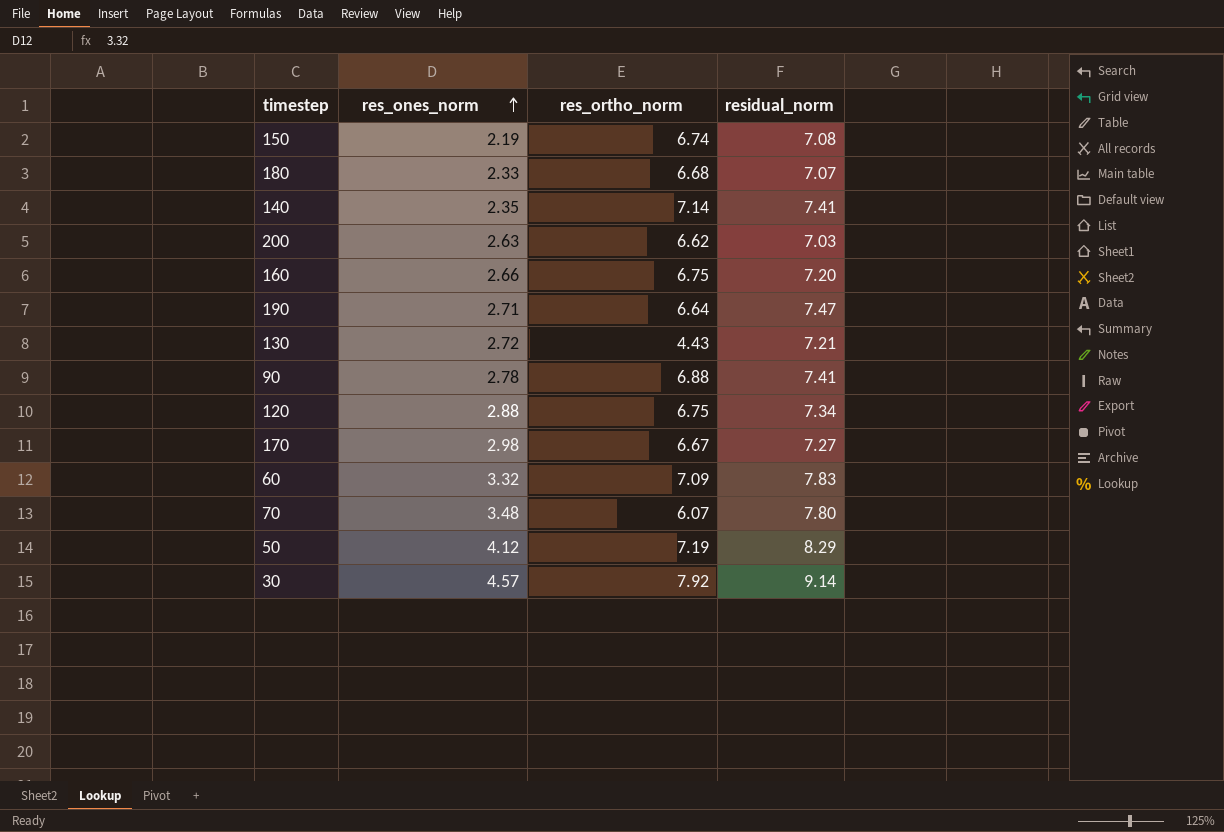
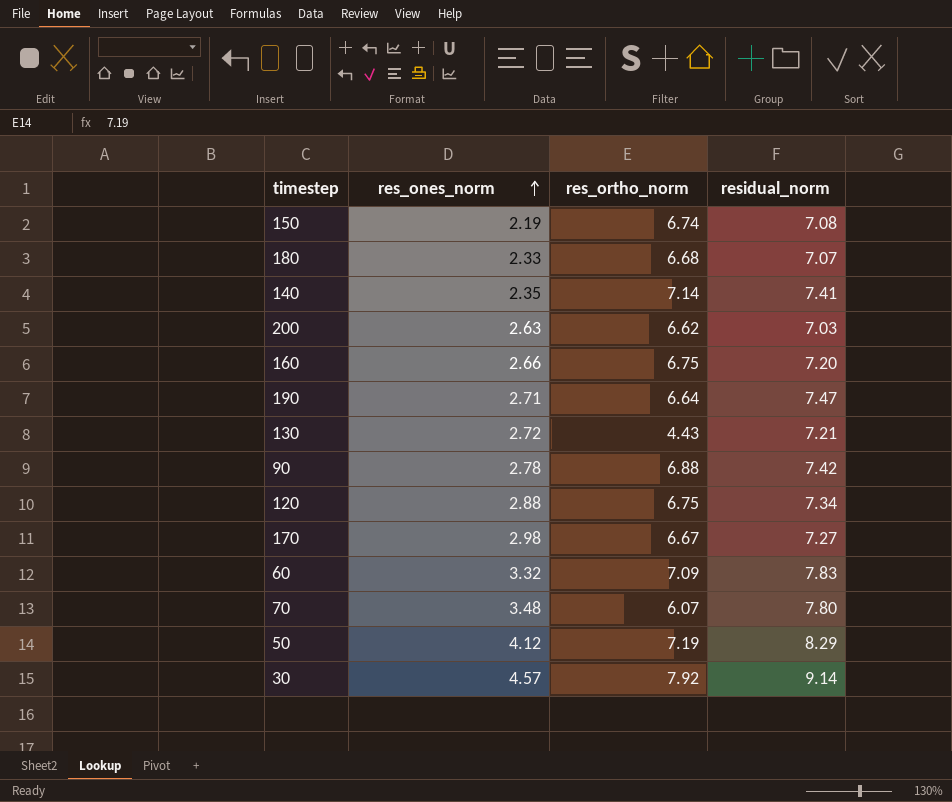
90 | residual_norm: 7.41 -> 7.42

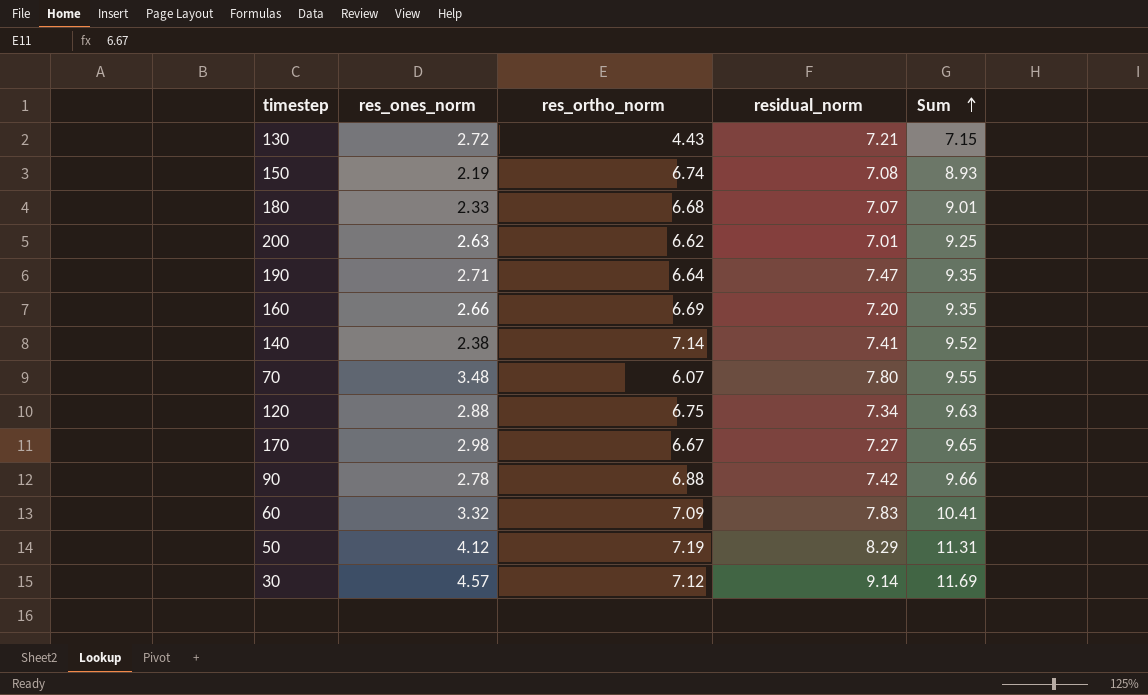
row order: res_ones_norm ascending -> Sum ascending
column Sum | formula: none -> [res_ones_norm] + [res_ortho_norm]
200 | residual_norm: 7.03 -> 7.01
160 | res_ortho_norm: 6.75 -> 6.69
140 | res_ones_norm: 2.35 -> 2.38
30 | res_ortho_norm: 7.92 -> 7.12

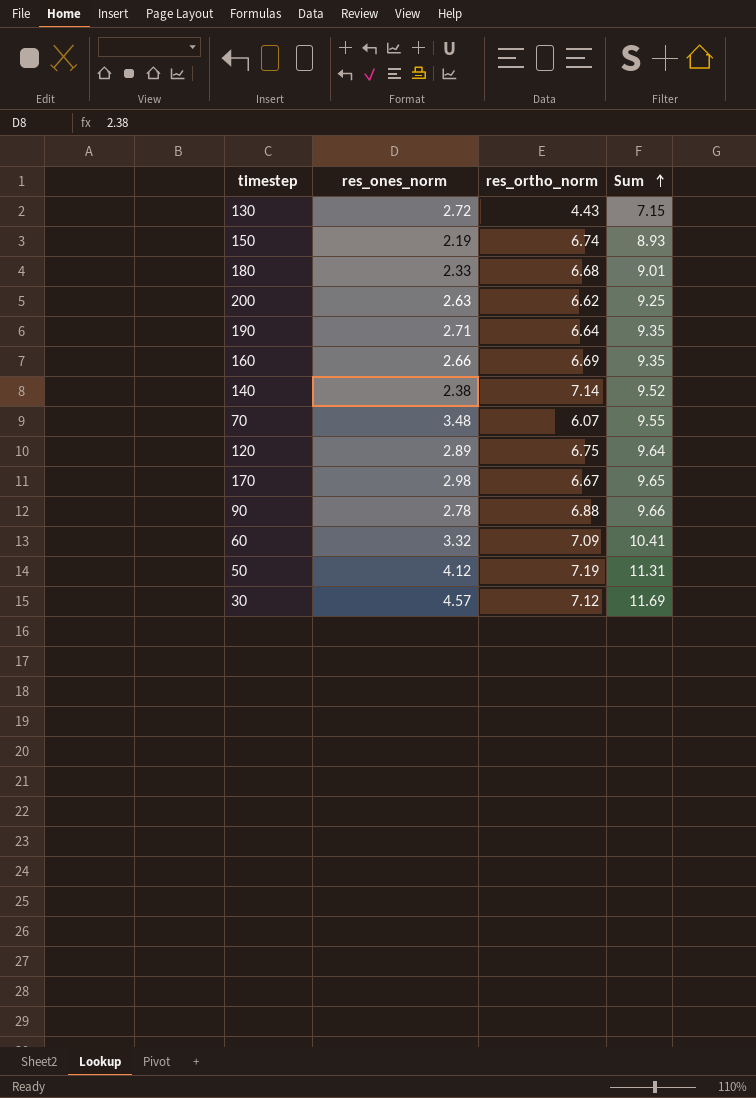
column residual_norm | position: 4 -> none
120 | res_ones_norm: 2.88 -> 2.89
120 | Sum: 9.63 -> 9.64

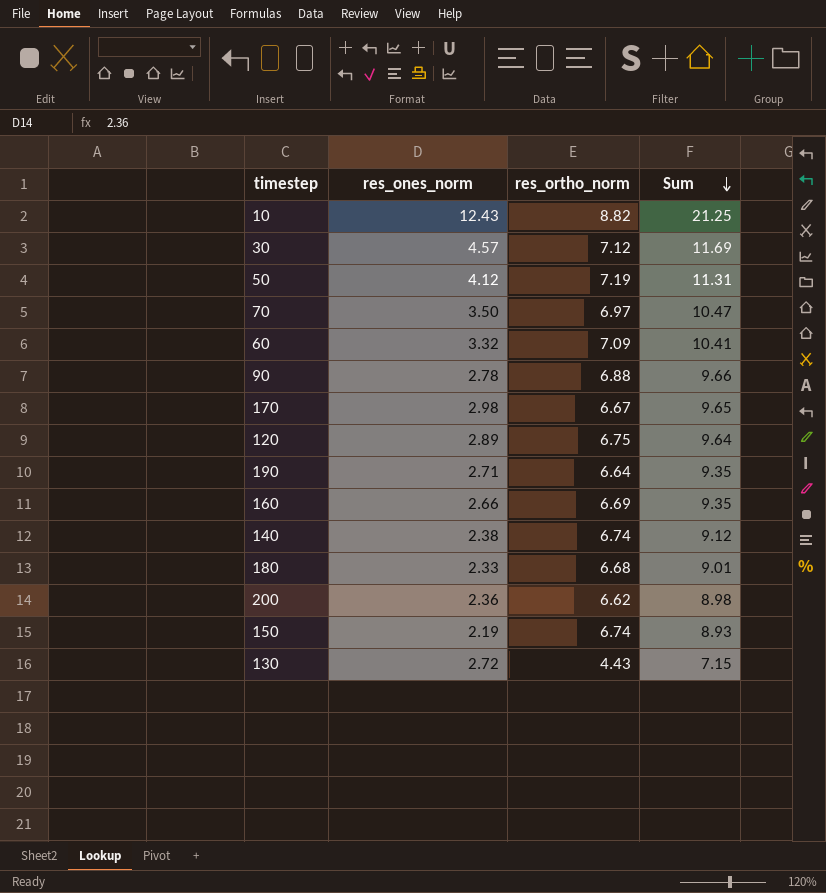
row order: Sum ascending -> Sum descending
row 10: none -> 12.43 | 8.82 | 21.25
70 | res_ones_norm: 3.48 -> 3.50
70 | res_ortho_norm: 6.07 -> 6.97
70 | Sum: 9.55 -> 10.47
140 | res_ortho_norm: 7.14 -> 6.74
140 | Sum: 9.52 -> 9.12
200 | res_ones_norm: 2.63 -> 2.36
200 | Sum: 9.25 -> 8.98

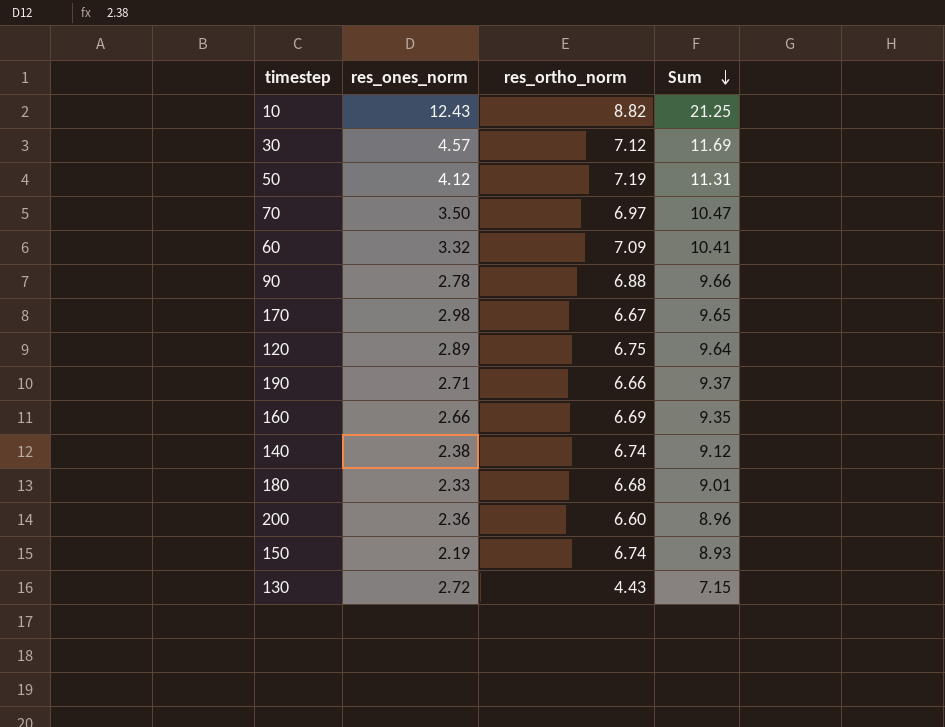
190 | res_ortho_norm: 6.64 -> 6.66
190 | Sum: 9.35 -> 9.37
200 | res_ortho_norm: 6.62 -> 6.60
200 | Sum: 8.98 -> 8.96

